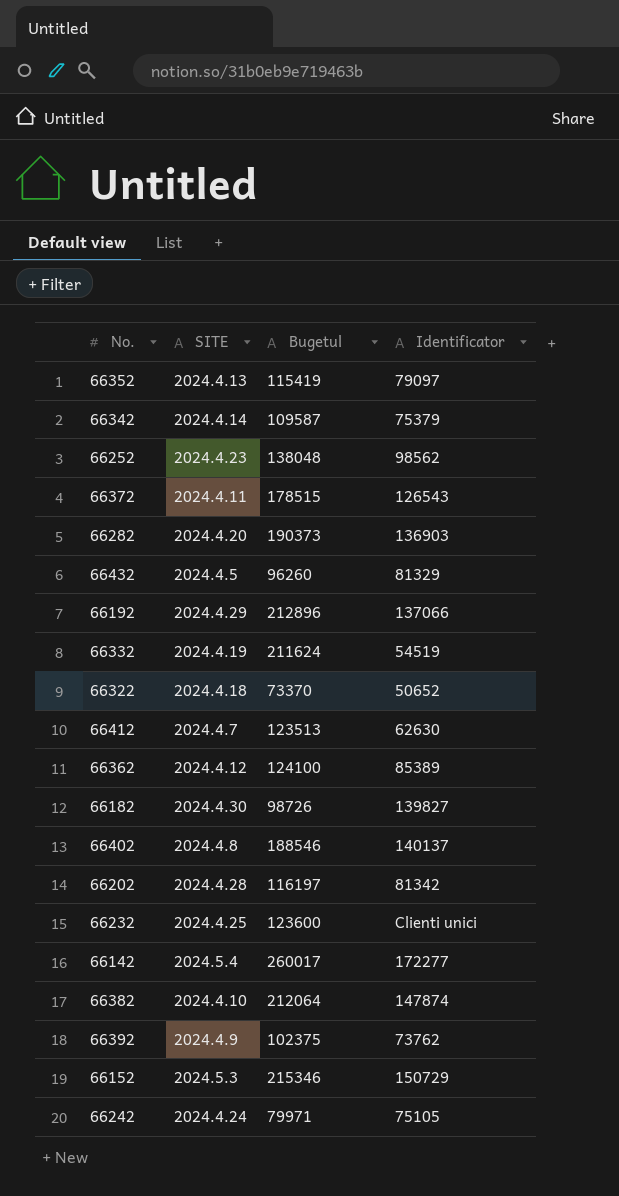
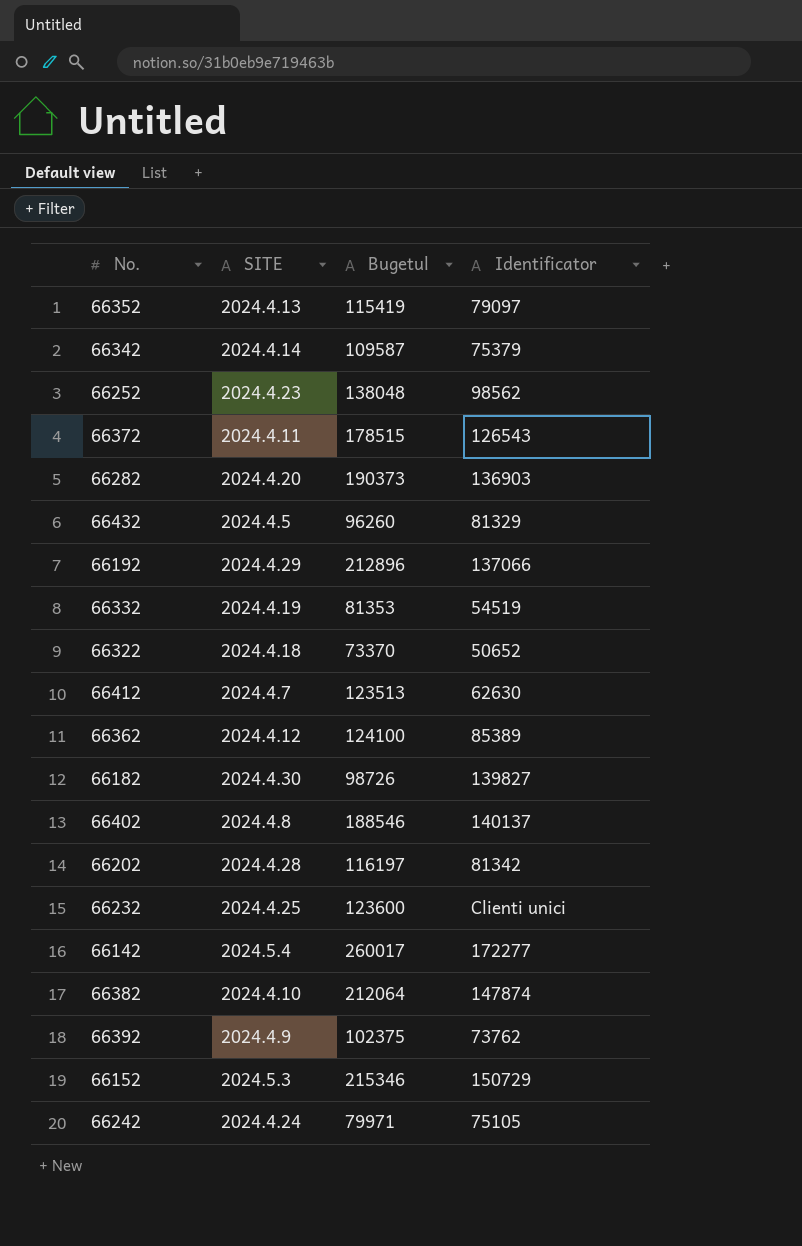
66332 | Bugetul: 211624 -> 81353

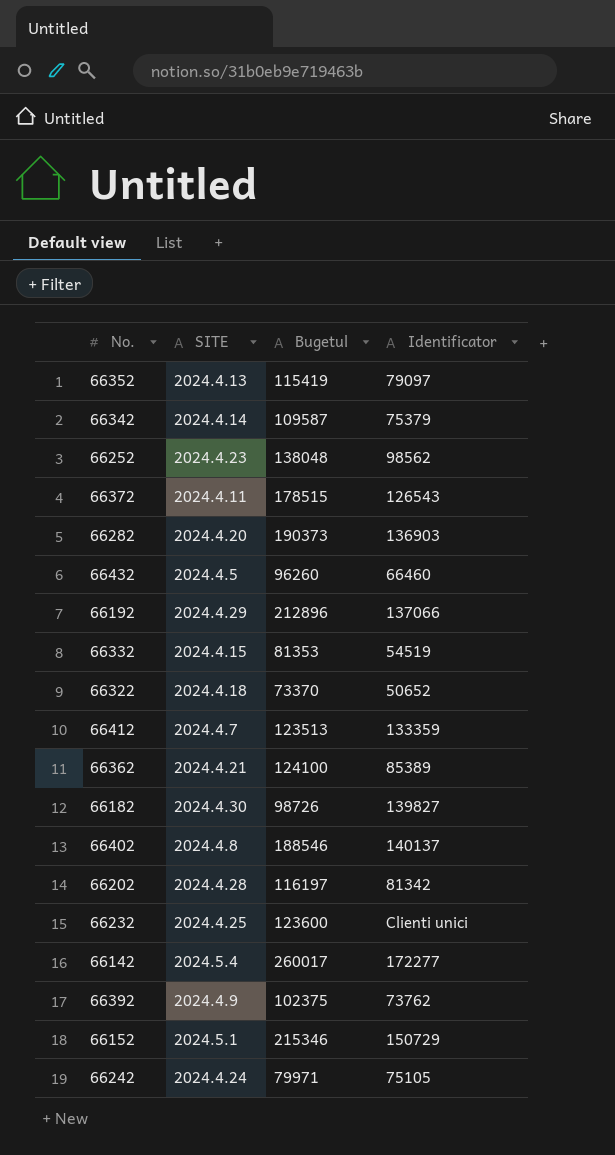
row 66382: 2024.4.10 | 212064 | 147874 -> none
66432 | Identificator: 81329 -> 66460
66332 | SITE: 2024.4.19 -> 2024.4.15
66412 | Identificator: 62630 -> 133359
66362 | SITE: 2024.4.12 -> 2024.4.21
66152 | SITE: 2024.5.3 -> 2024.5.1

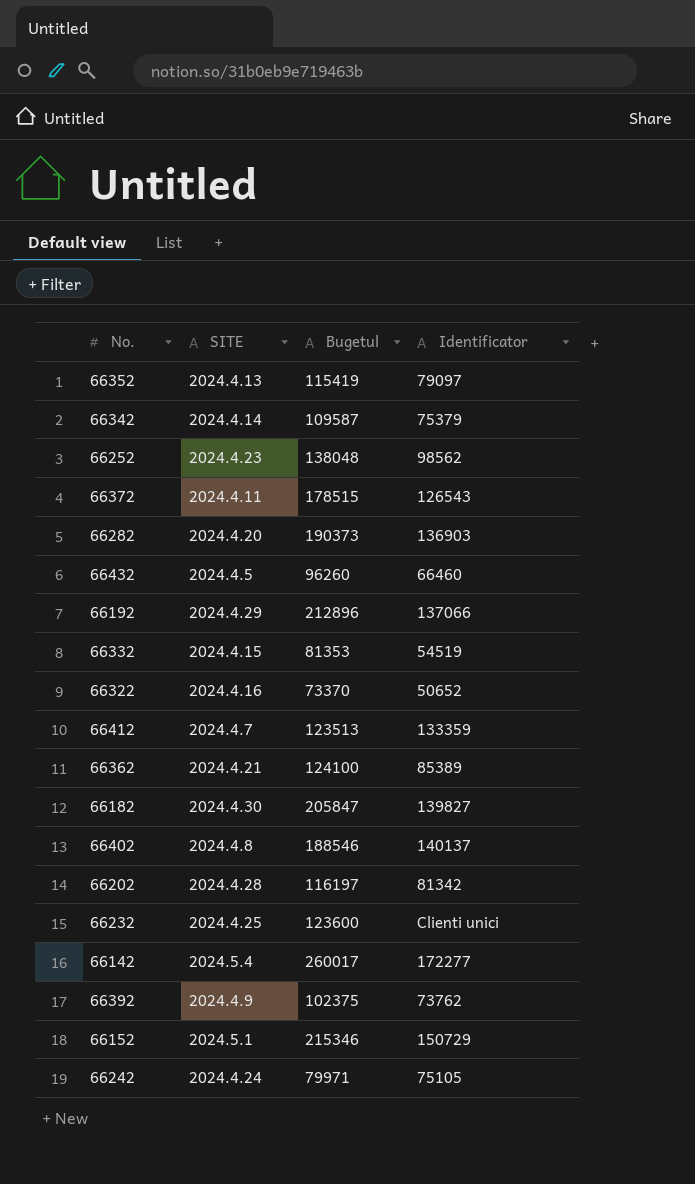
66322 | SITE: 2024.4.18 -> 2024.4.16
66182 | Bugetul: 98726 -> 205847

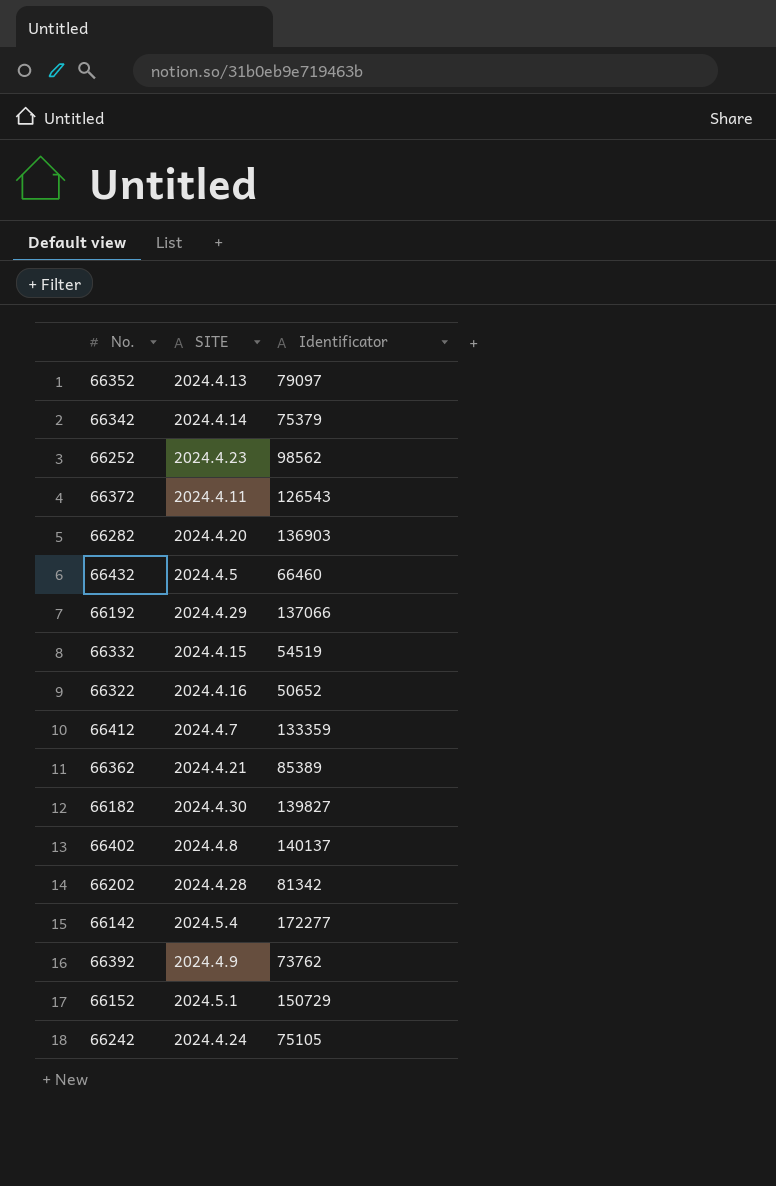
column Bugetul | position: 3 -> none
row 66232: 2024.4.25 | 123600 | Clienti unici -> none

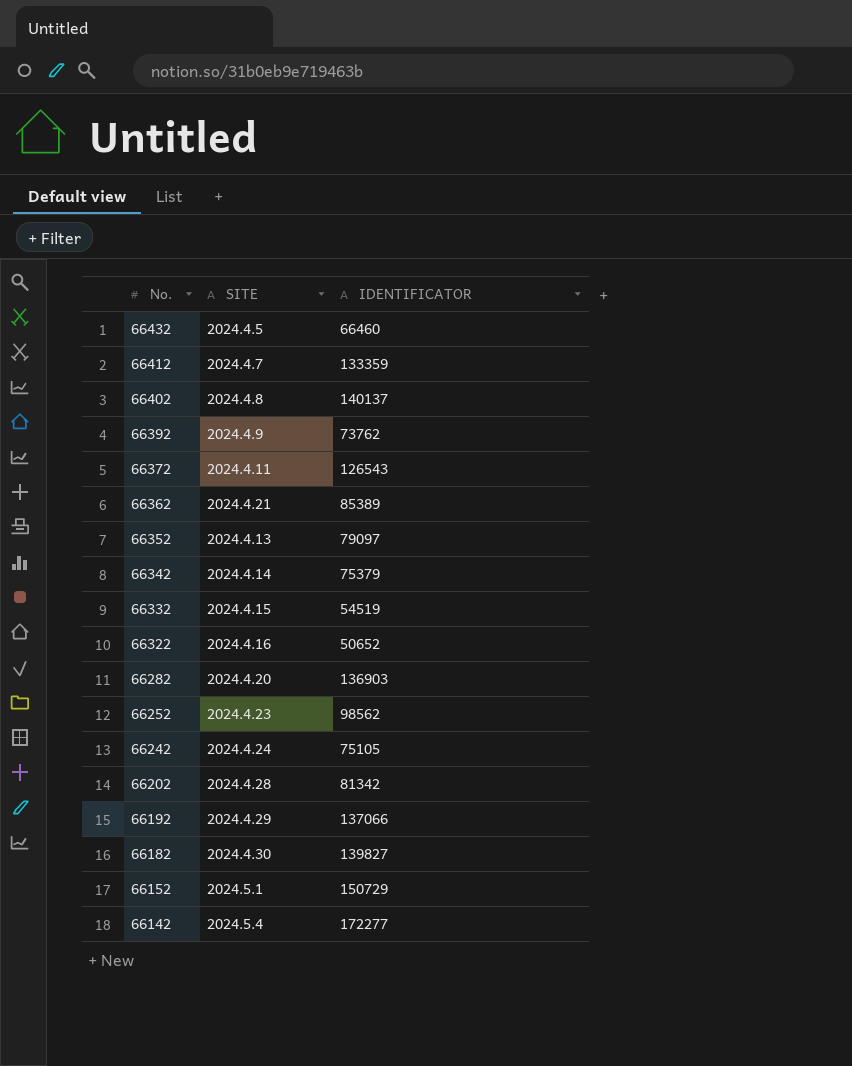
row order: none -> No. descending
column name: Identificator -> IDENTIFICATOR

